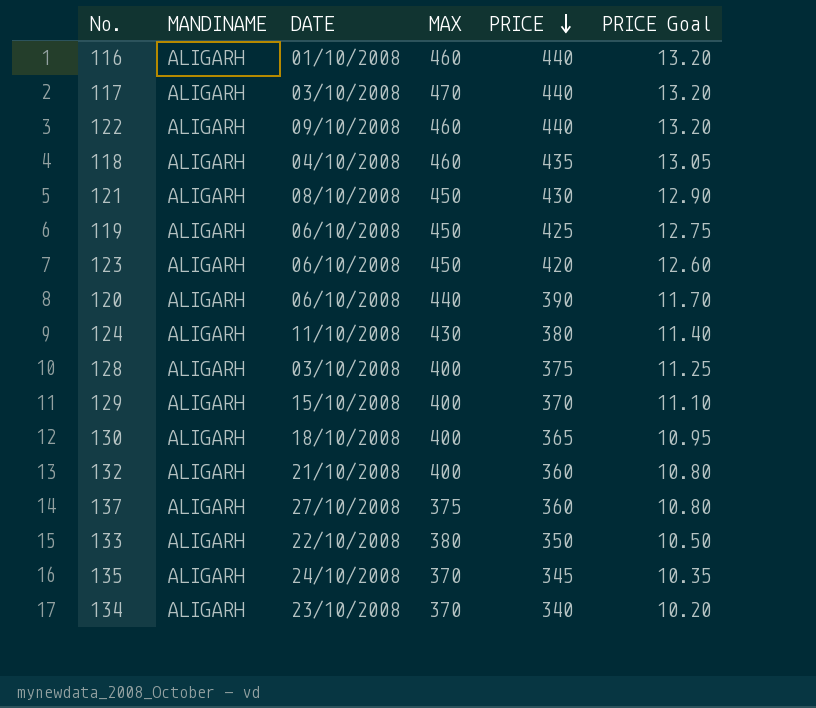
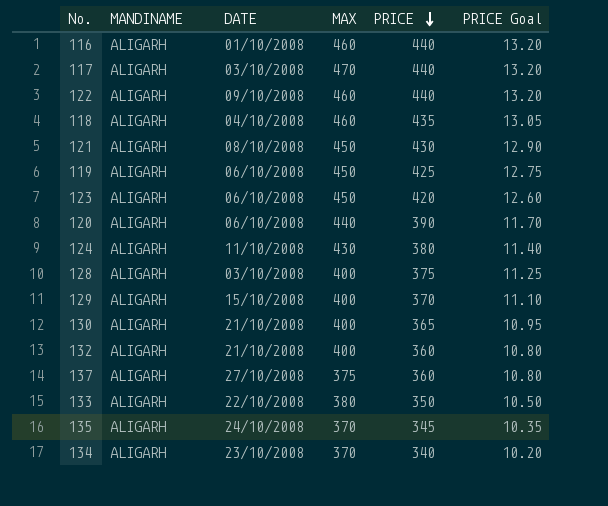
130 | DATE: 18/10/2008 -> 21/10/2008

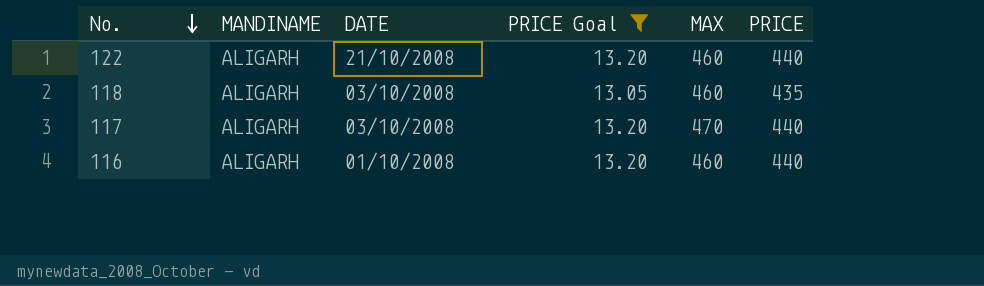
filter: none -> PRICE Goal >= 13.05
row order: PRICE descending -> No. descending
column PRICE Goal | position: 6 -> 4
122 | DATE: 09/10/2008 -> 21/10/2008
118 | DATE: 04/10/2008 -> 03/10/2008

